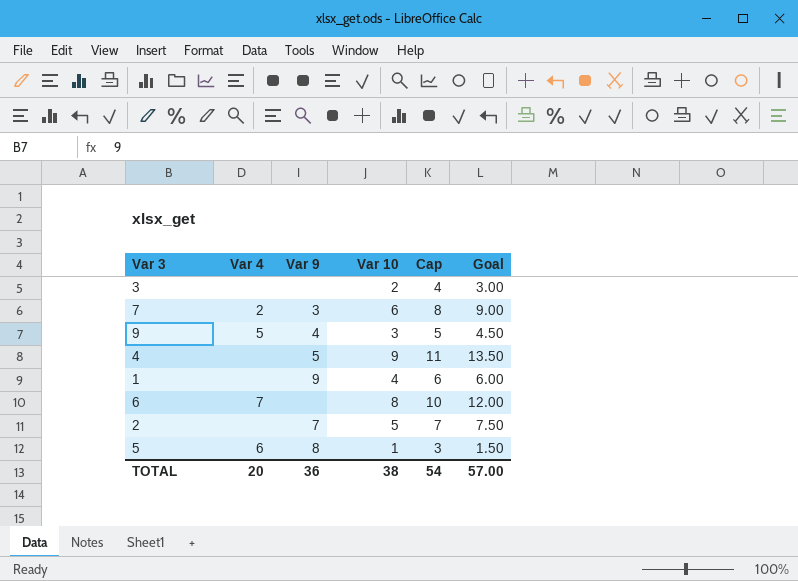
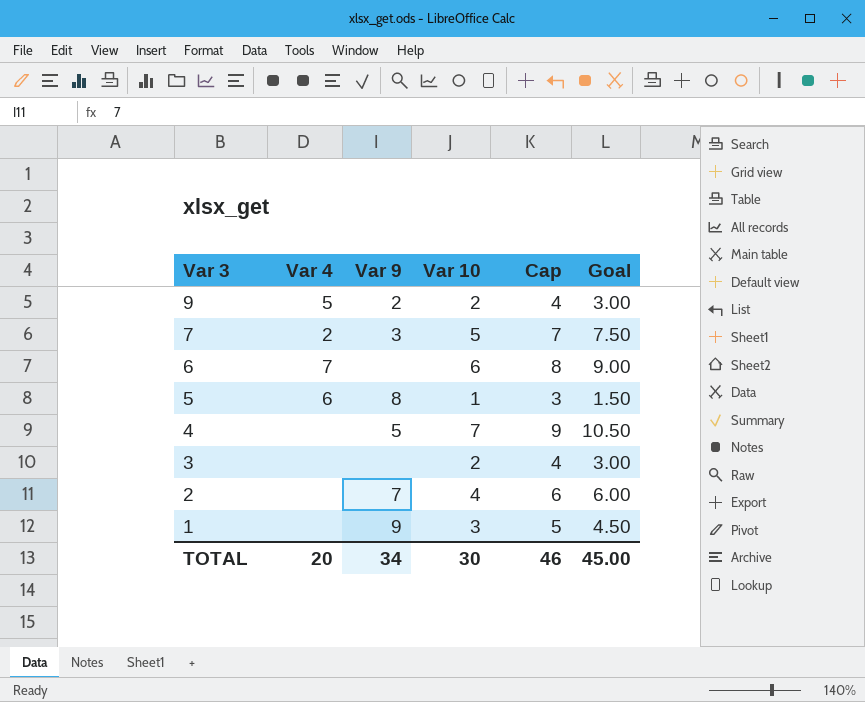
row order: none -> Var 3 descending
9 | Var 9: 4 -> 2
9 | Var 10: 3 -> 2
9 | Cap: 5 -> 4
9 | Goal: 4.50 -> 3.00
7 | Var 10: 6 -> 5
7 | Cap: 8 -> 7
7 | Goal: 9.00 -> 7.50
6 | Var 10: 8 -> 6
6 | Cap: 10 -> 8
6 | Goal: 12.00 -> 9.00
4 | Var 10: 9 -> 7
4 | Cap: 11 -> 9
4 | Goal: 13.50 -> 10.50
2 | Var 10: 5 -> 4
2 | Cap: 7 -> 6
2 | Goal: 7.50 -> 6.00
1 | Var 10: 4 -> 3
1 | Cap: 6 -> 5
1 | Goal: 6.00 -> 4.50
TOTAL | Var 9: 36 -> 34
TOTAL | Var 10: 38 -> 30
TOTAL | Cap: 54 -> 46
TOTAL | Goal: 57.00 -> 45.00

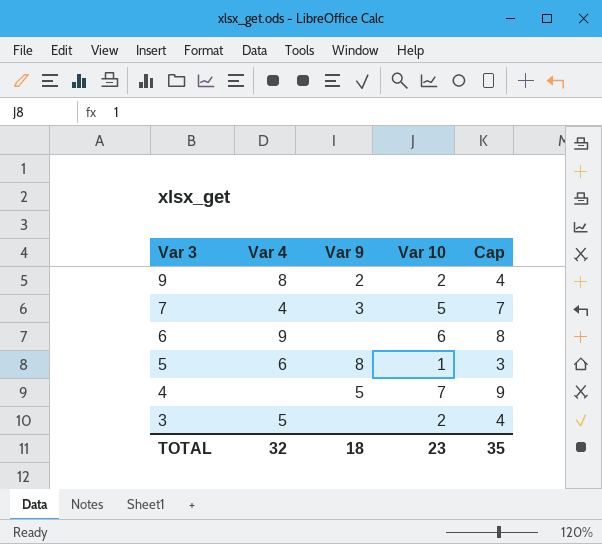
column Goal | formula: [Var 10] * 1.5 -> none
row 2: none | 7 | 4 | 6 | 6.00 -> none
row 1: none | 9 | 3 | 5 | 4.50 -> none
9 | Var 4: 5 -> 8
7 | Var 4: 2 -> 4
6 | Var 4: 7 -> 9
3 | Var 4: none -> 5
TOTAL | Var 4: 20 -> 32
TOTAL | Var 9: 34 -> 18
TOTAL | Var 10: 30 -> 23
TOTAL | Cap: 46 -> 35

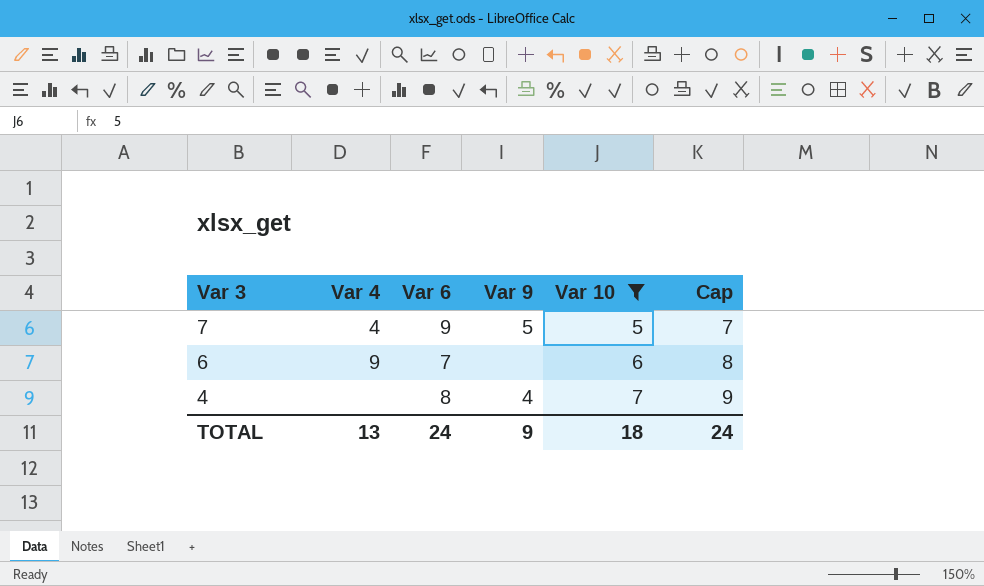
filter: none -> Var 10 >= 5
column Var 6 | position: none -> 3
7 | Var 9: 3 -> 5
4 | Var 9: 5 -> 4
TOTAL | Var 4: 32 -> 13
TOTAL | Var 9: 18 -> 9
TOTAL | Var 10: 23 -> 18
TOTAL | Cap: 35 -> 24

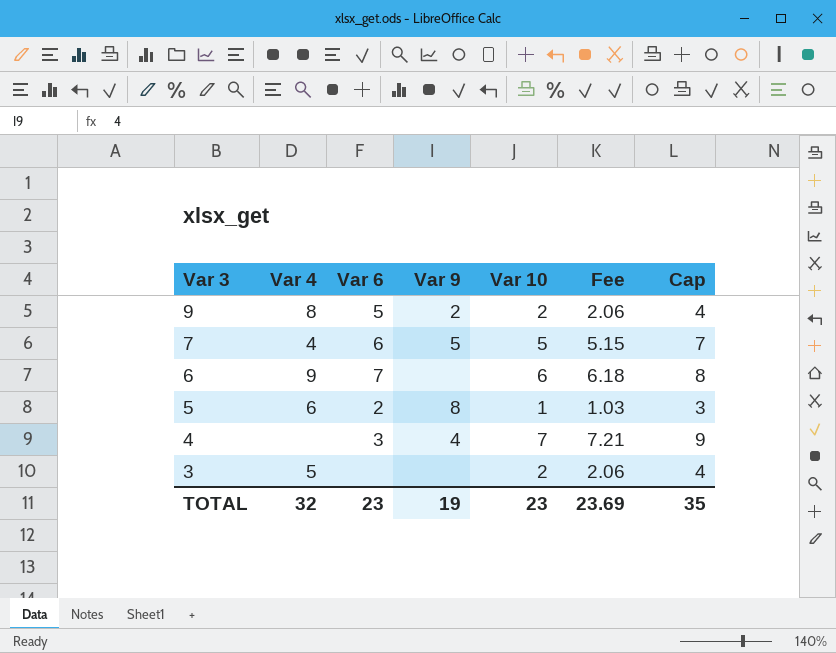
filter: Var 10 >= 5 -> none
column Fee | formula: none -> [Var 10] * 1.03
7 | Var 6: 9 -> 6
4 | Var 6: 8 -> 3
TOTAL | Var 4: 13 -> 32
TOTAL | Var 6: 24 -> 23
TOTAL | Var 9: 9 -> 19
TOTAL | Var 10: 18 -> 23
TOTAL | Cap: 24 -> 35

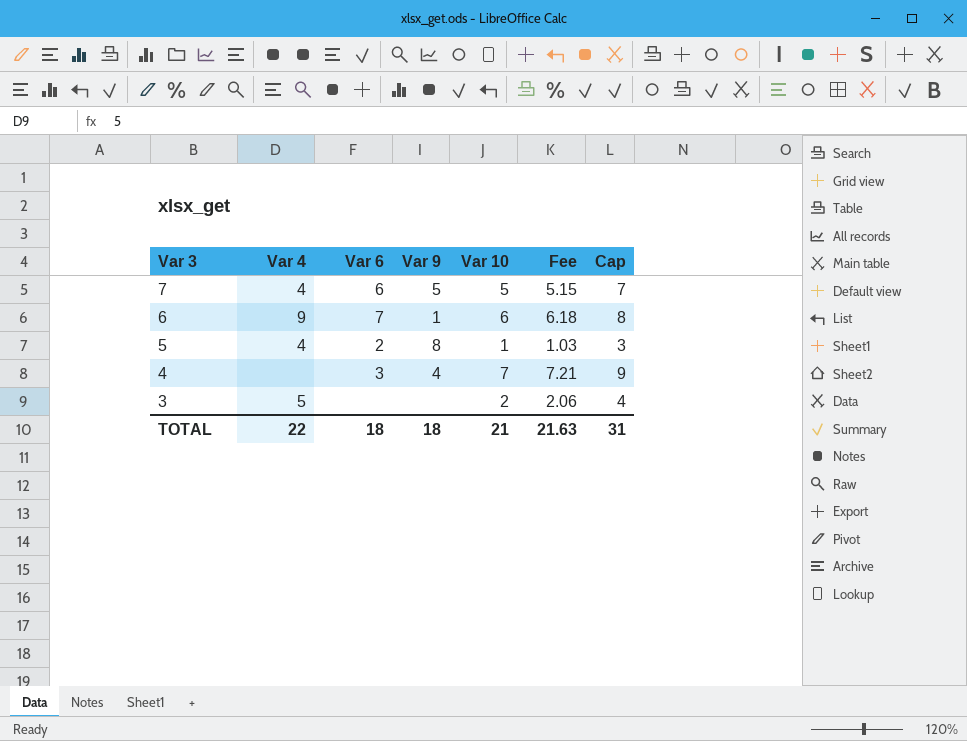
row 9: 8 | 5 | 2 | 2 | 2.06 | 4 -> none
6 | Var 9: none -> 1
5 | Var 4: 6 -> 4
TOTAL | Var 4: 32 -> 22
TOTAL | Var 6: 23 -> 18
TOTAL | Var 9: 19 -> 18
TOTAL | Var 10: 23 -> 21
TOTAL | Fee: 23.69 -> 21.63
TOTAL | Cap: 35 -> 31

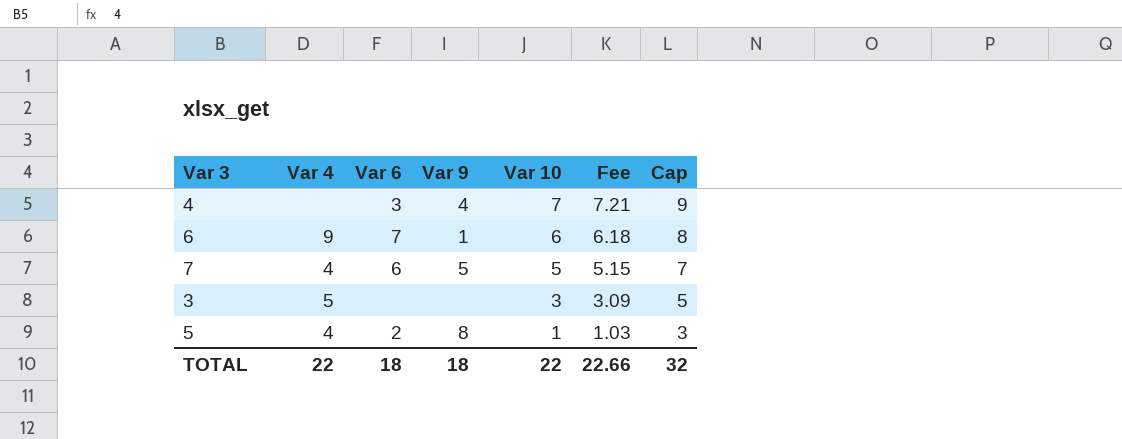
row order: Var 3 descending -> Var 10 descending
3 | Var 10: 2 -> 3
3 | Fee: 2.06 -> 3.09
3 | Cap: 4 -> 5
TOTAL | Var 10: 21 -> 22
TOTAL | Fee: 21.63 -> 22.66
TOTAL | Cap: 31 -> 32

